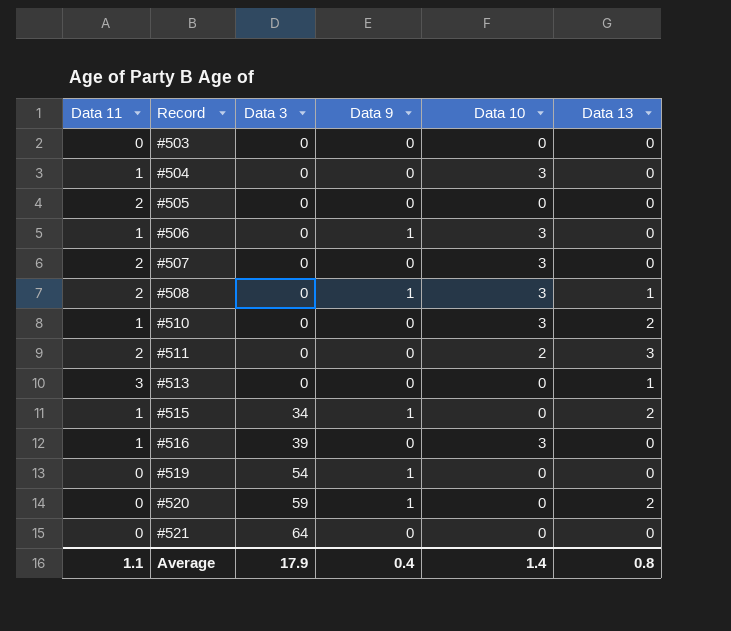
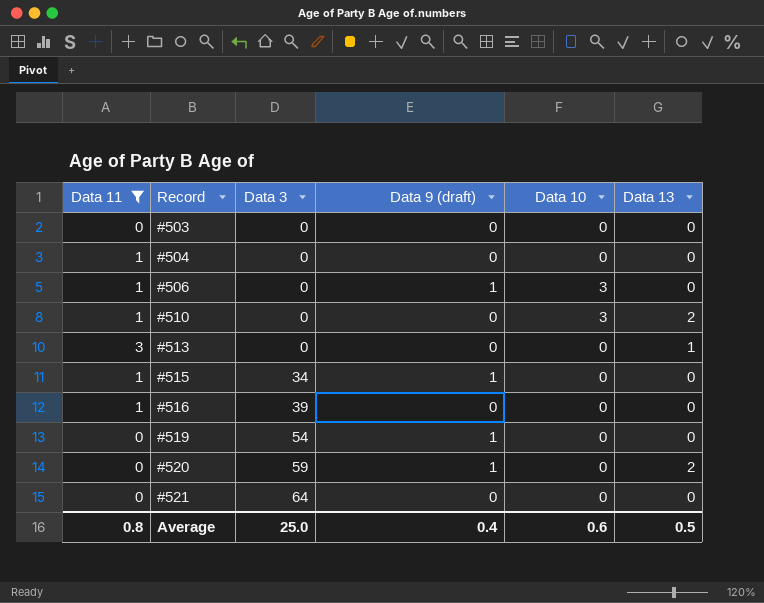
filter: none -> Data 11 != 2
column name: Data 9 -> Data 9 (draft)
#504 | Data 10: 3 -> 0
#515 | Data 13: 2 -> 0
#516 | Data 10: 3 -> 0
Average | Data 11: 1.1 -> 0.8
Average | Data 3: 17.9 -> 25.0
Average | Data 10: 1.4 -> 0.6
Average | Data 13: 0.8 -> 0.5

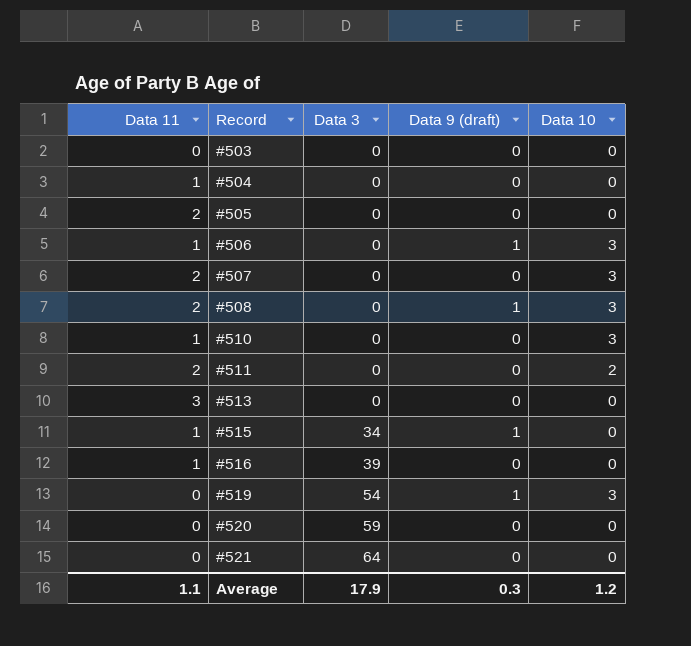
filter: Data 11 != 2 -> none
column Data 13 | position: 6 -> none
#519 | Data 10: 0 -> 3
#520 | Data 9 (draft): 1 -> 0
Average | Data 11: 0.8 -> 1.1
Average | Data 3: 25.0 -> 17.9
Average | Data 9 (draft): 0.4 -> 0.3
Average | Data 10: 0.6 -> 1.2

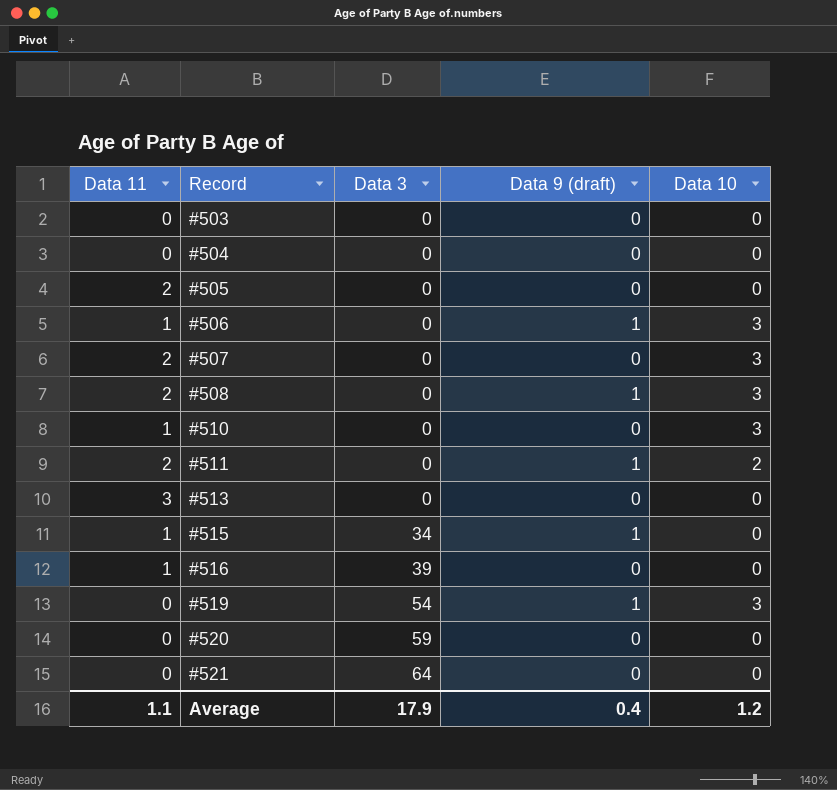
#504 | Data 11: 1 -> 0
#511 | Data 9 (draft): 0 -> 1
Average | Data 9 (draft): 0.3 -> 0.4

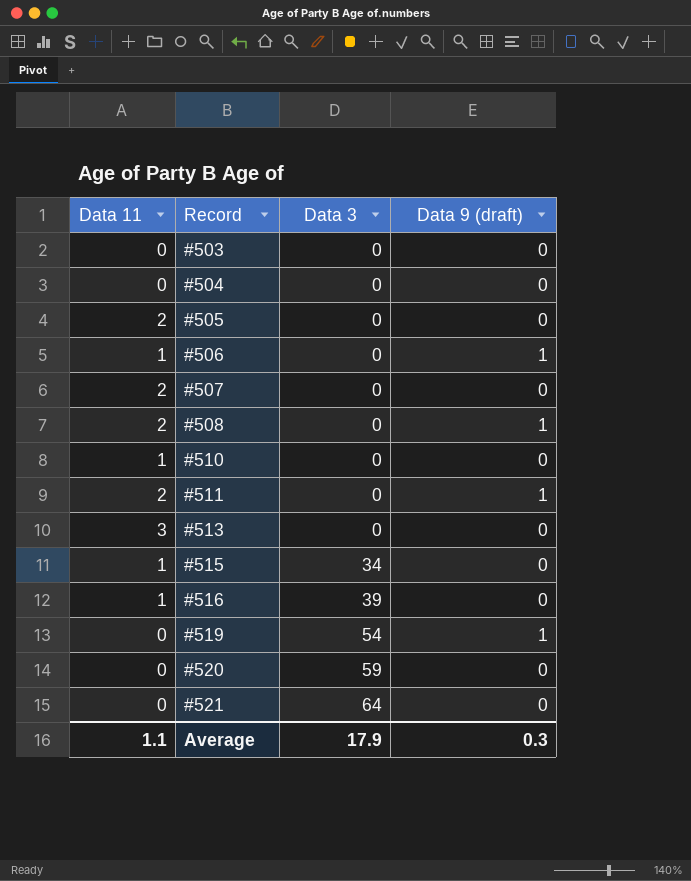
column Data 10 | position: 5 -> none
#515 | Data 9 (draft): 1 -> 0
Average | Data 9 (draft): 0.4 -> 0.3

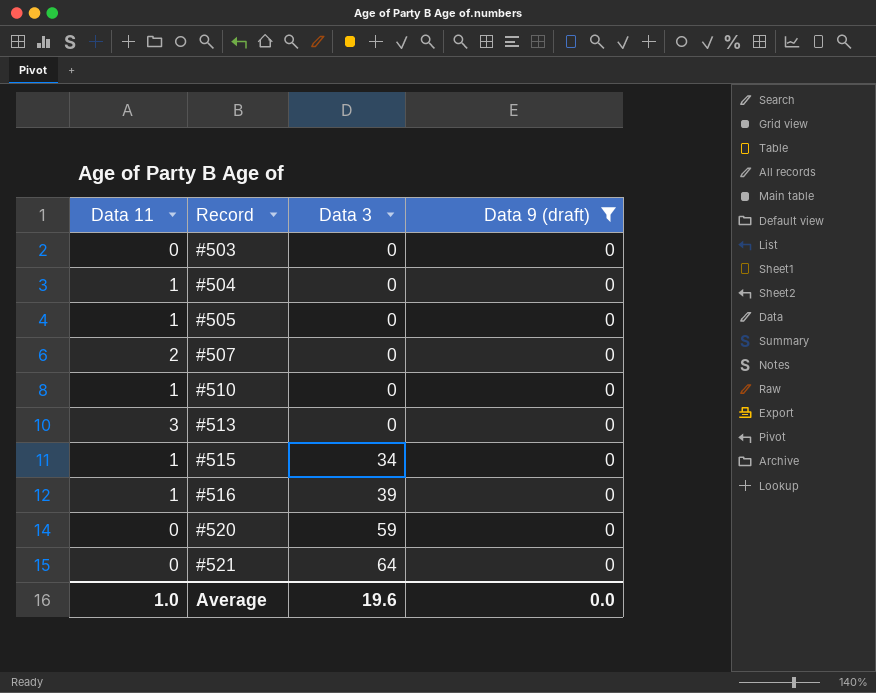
filter: none -> Data 9 (draft) = 0
#504 | Data 11: 0 -> 1
#505 | Data 11: 2 -> 1
Average | Data 11: 1.1 -> 1.0
Average | Data 3: 17.9 -> 19.6
Average | Data 9 (draft): 0.3 -> 0.0

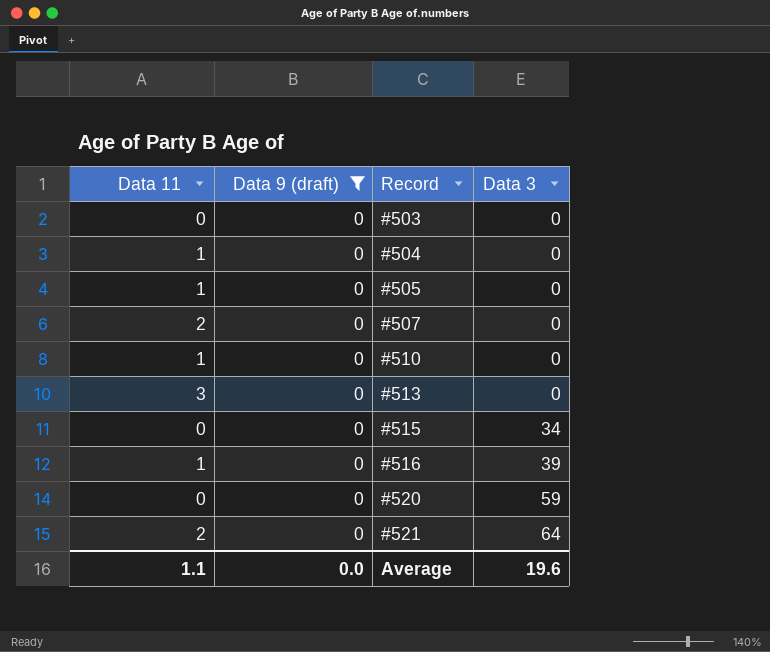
column Data 9 (draft) | position: 4 -> 2
#515 | Data 11: 1 -> 0
#521 | Data 11: 0 -> 2
Average | Data 11: 1.0 -> 1.1

